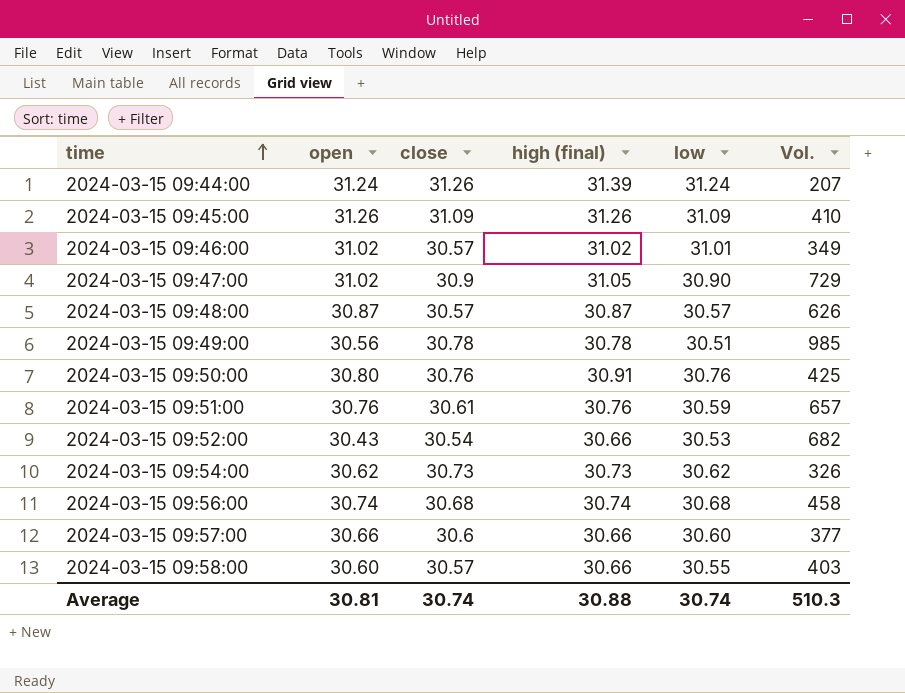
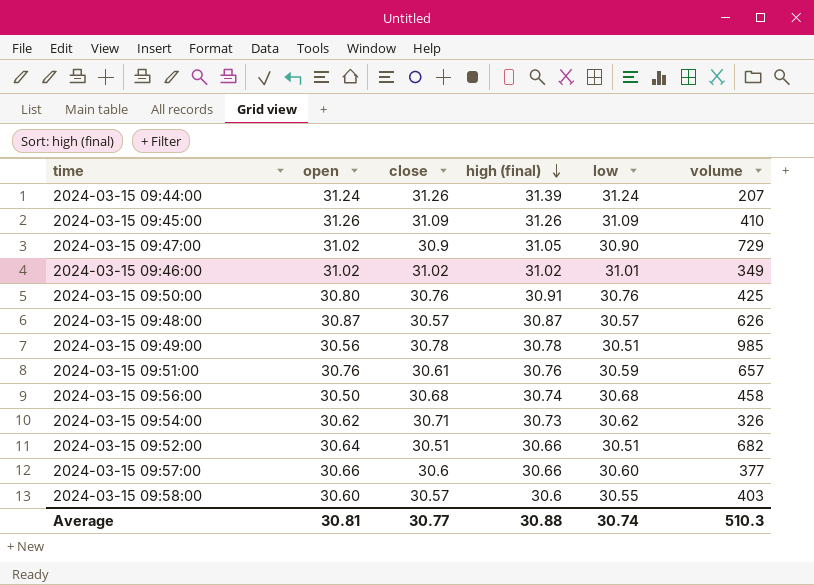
row order: time ascending -> high (final) descending
column name: Vol. -> volume
2024-03-15 09:46:00 | close: 30.57 -> 31.02
2024-03-15 09:56:00 | open: 30.74 -> 30.50
2024-03-15 09:54:00 | close: 30.73 -> 30.71
2024-03-15 09:52:00 | open: 30.43 -> 30.64
2024-03-15 09:52:00 | close: 30.54 -> 30.51
2024-03-15 09:52:00 | low: 30.53 -> 30.51
2024-03-15 09:58:00 | high (final): 30.66 -> 30.6
Average | close: 30.74 -> 30.77

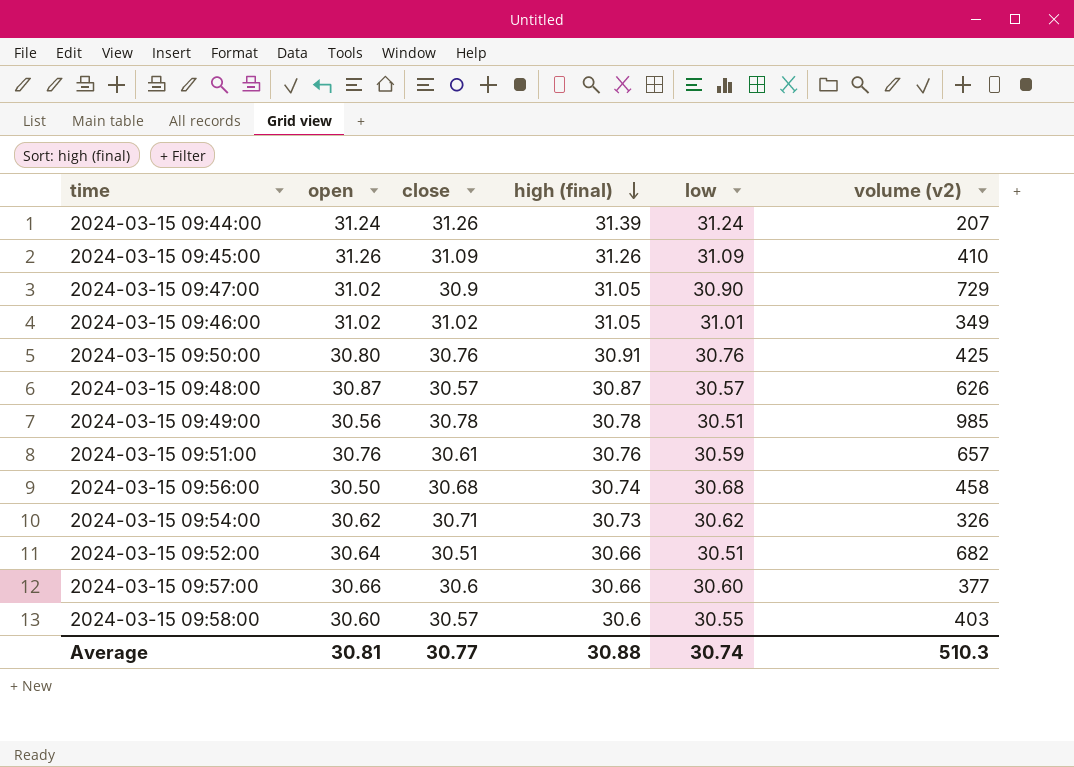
column name: volume -> volume (v2)
2024-03-15 09:46:00 | high (final): 31.02 -> 31.05

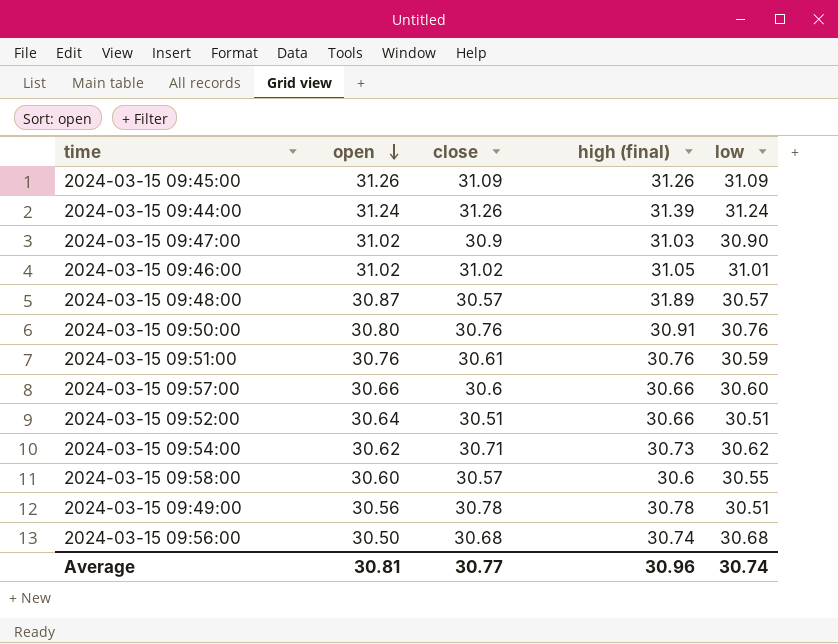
row order: high (final) descending -> open descending
column volume (v2) | position: 6 -> none
2024-03-15 09:47:00 | high (final): 31.05 -> 31.03
2024-03-15 09:48:00 | high (final): 30.87 -> 31.89
Average | high (final): 30.88 -> 30.96

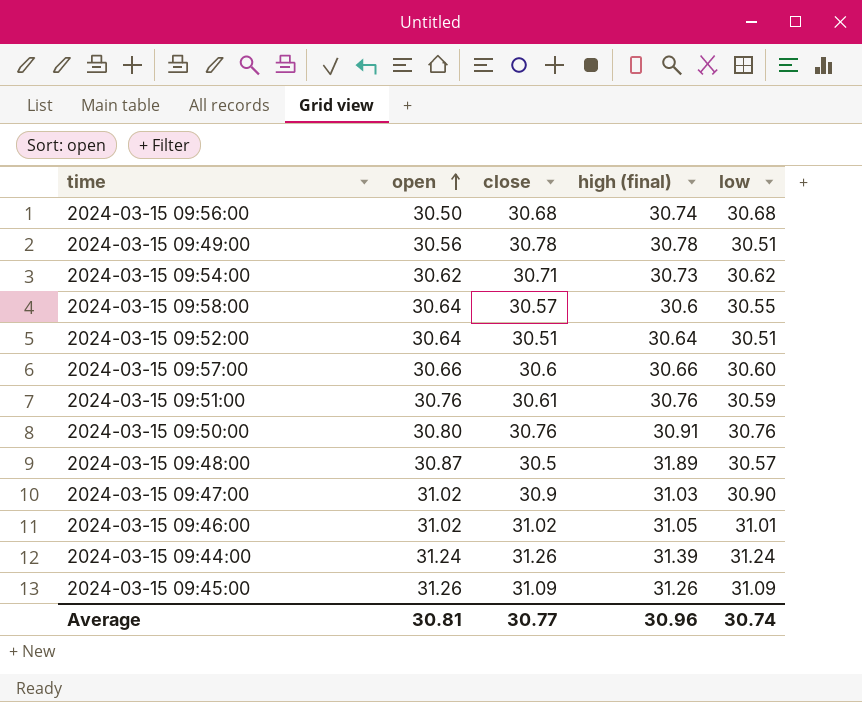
row order: open descending -> open ascending
2024-03-15 09:58:00 | open: 30.60 -> 30.64
2024-03-15 09:52:00 | high (final): 30.66 -> 30.64
2024-03-15 09:48:00 | close: 30.57 -> 30.5

